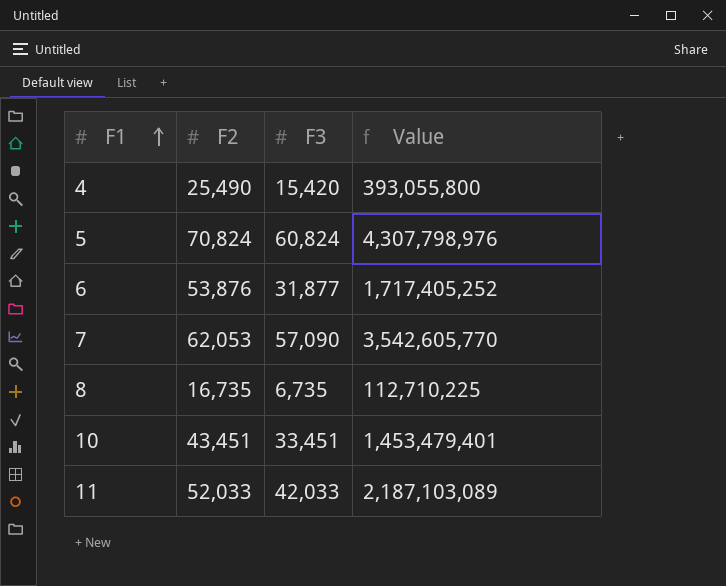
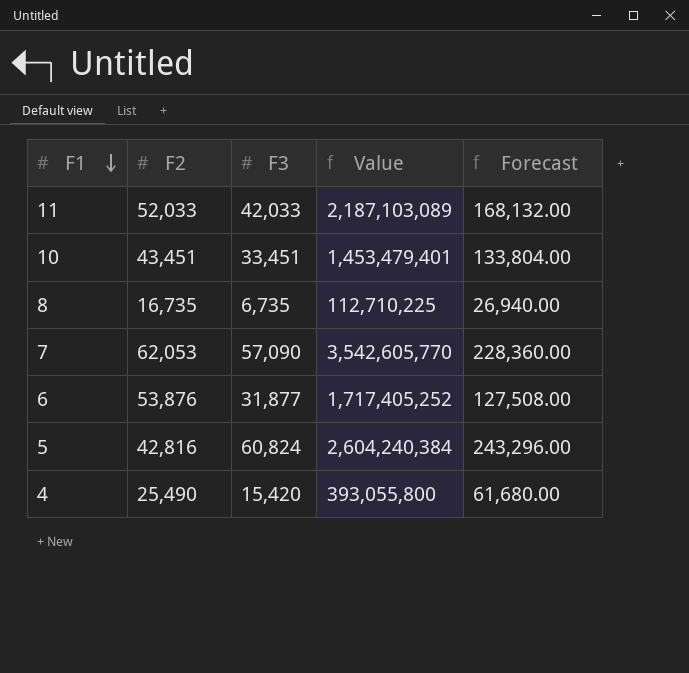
row order: F1 ascending -> F1 descending
column Forecast | formula: none -> [F3] * 4
5 | F2: 70,824 -> 42,816
5 | Value: 4,307,798,976 -> 2,604,240,384

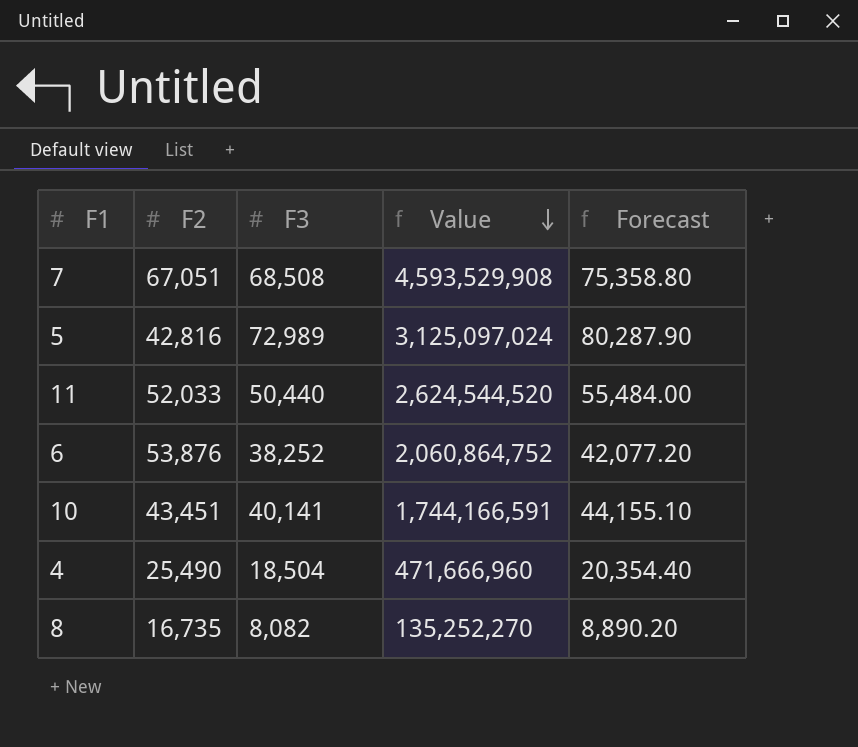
row order: F1 descending -> Value descending
column Forecast | formula: [F3] * 4 -> [F3] * 1.1
7 | F2: 62,053 -> 67,051
7 | F3: 57,090 -> 68,508
7 | Value: 3,542,605,770 -> 4,593,529,908
5 | F3: 60,824 -> 72,989
5 | Value: 2,604,240,384 -> 3,125,097,024
11 | F3: 42,033 -> 50,440
11 | Value: 2,187,103,089 -> 2,624,544,520
6 | F3: 31,877 -> 38,252
6 | Value: 1,717,405,252 -> 2,060,864,752
10 | F3: 33,451 -> 40,141
10 | Value: 1,453,479,401 -> 1,744,166,591
4 | F3: 15,420 -> 18,504
4 | Value: 393,055,800 -> 471,666,960
8 | F3: 6,735 -> 8,082
8 | Value: 112,710,225 -> 135,252,270

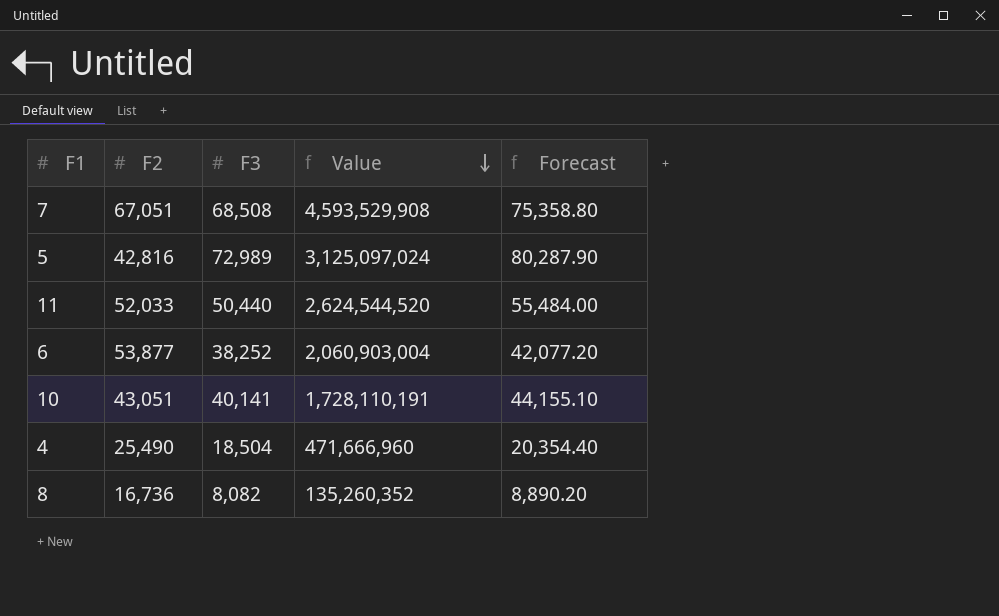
6 | F2: 53,876 -> 53,877
6 | Value: 2,060,864,752 -> 2,060,903,004
10 | F2: 43,451 -> 43,051
10 | Value: 1,744,166,591 -> 1,728,110,191
8 | F2: 16,735 -> 16,736
8 | Value: 135,252,270 -> 135,260,352

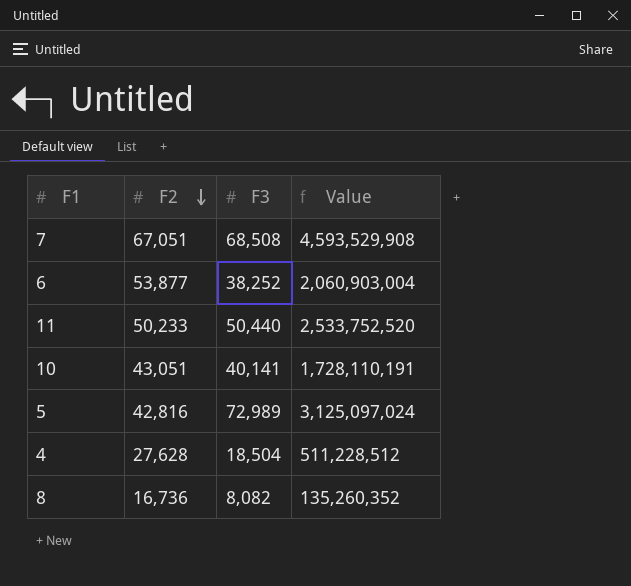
row order: Value descending -> F2 descending
column Forecast | formula: [F3] * 1.1 -> none
11 | F2: 52,033 -> 50,233
11 | Value: 2,624,544,520 -> 2,533,752,520
4 | F2: 25,490 -> 27,628
4 | Value: 471,666,960 -> 511,228,512

